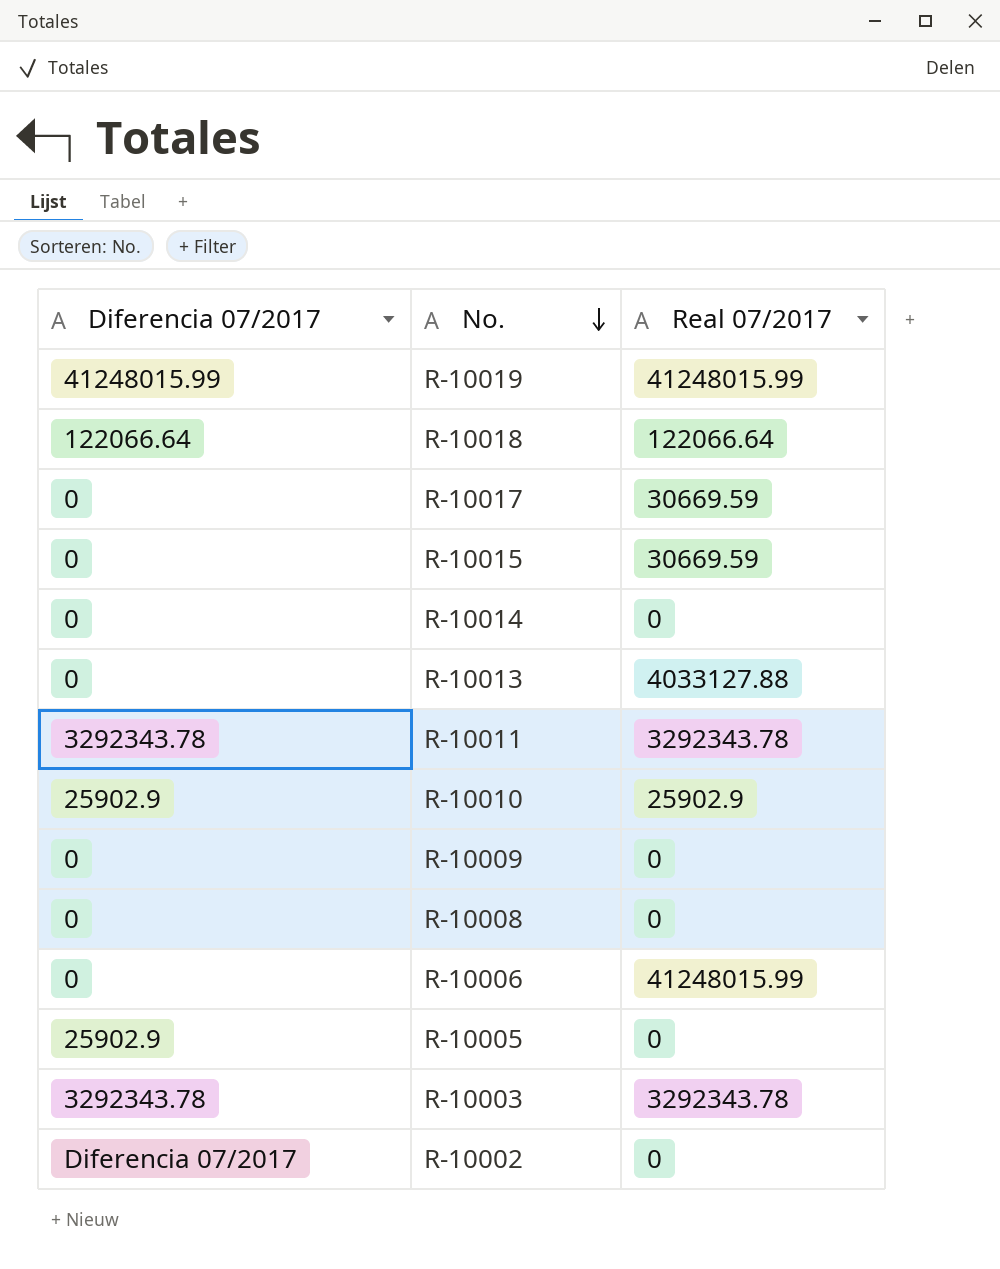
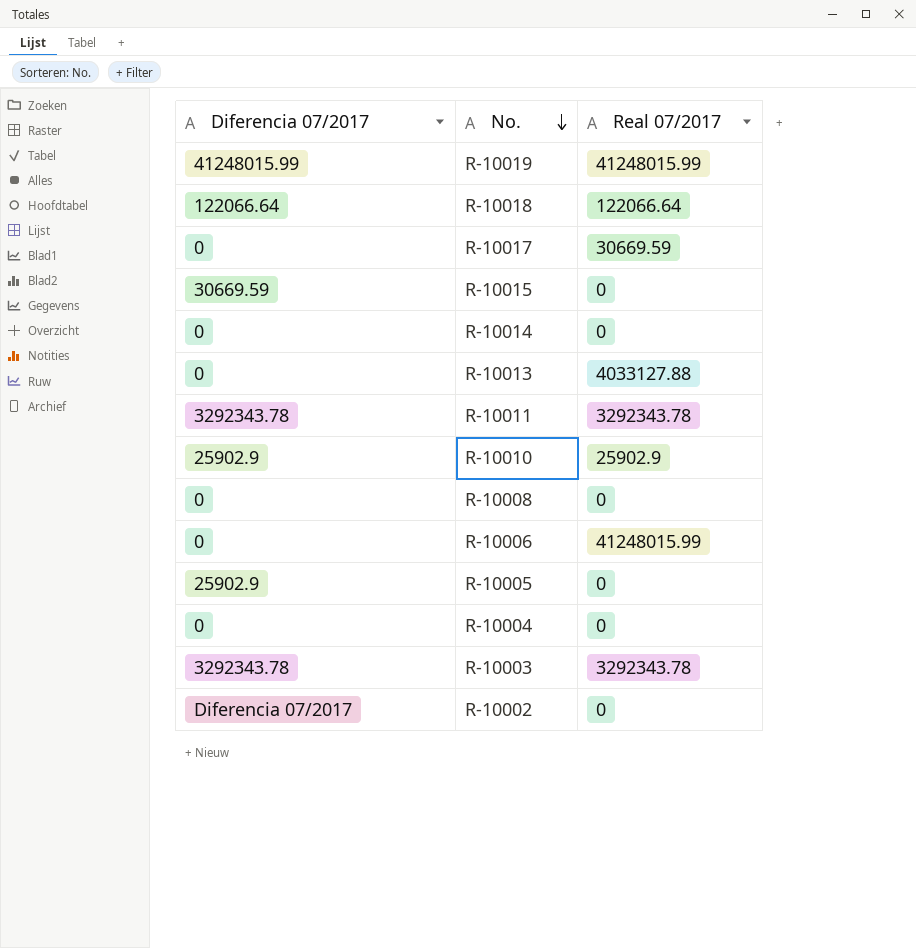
row R-10009: 0 | 0 -> none
R-10015 | Diferencia 07/2017: 0 -> 30669.59
R-10015 | Real 07/2017: 30669.59 -> 0
row R-10004: none -> 0 | 0

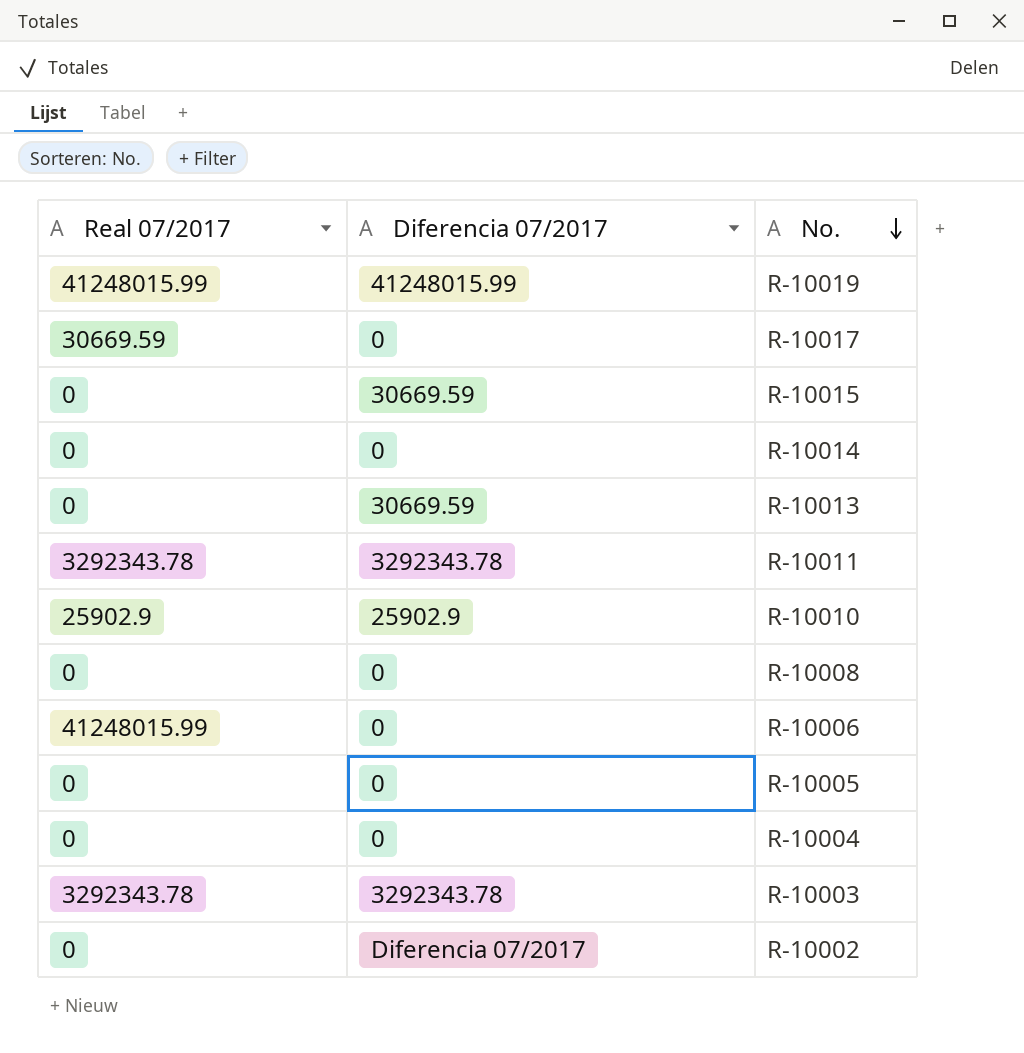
column Real 07/2017 | position: 3 -> 1
row R-10018: 122066.64 | 122066.64 -> none
R-10013 | Real 07/2017: 4033127.88 -> 0
R-10013 | Diferencia 07/2017: 0 -> 30669.59
R-10005 | Diferencia 07/2017: 25902.9 -> 0

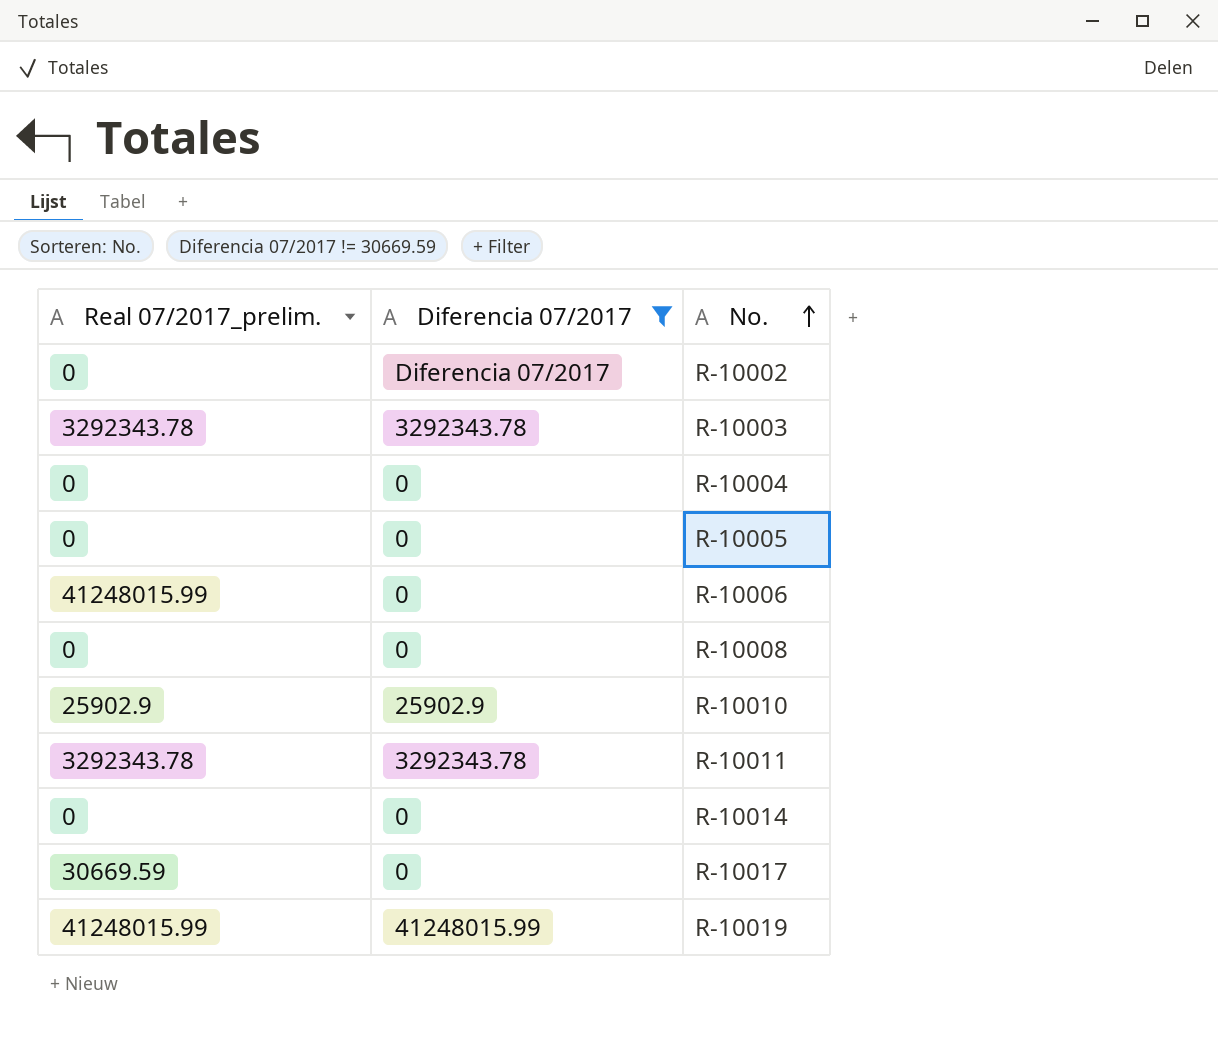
filter: none -> Diferencia 07/2017 != 30669.59
row order: No. descending -> No. ascending
column name: Real 07/2017 -> Real 07/2017_prelim.

